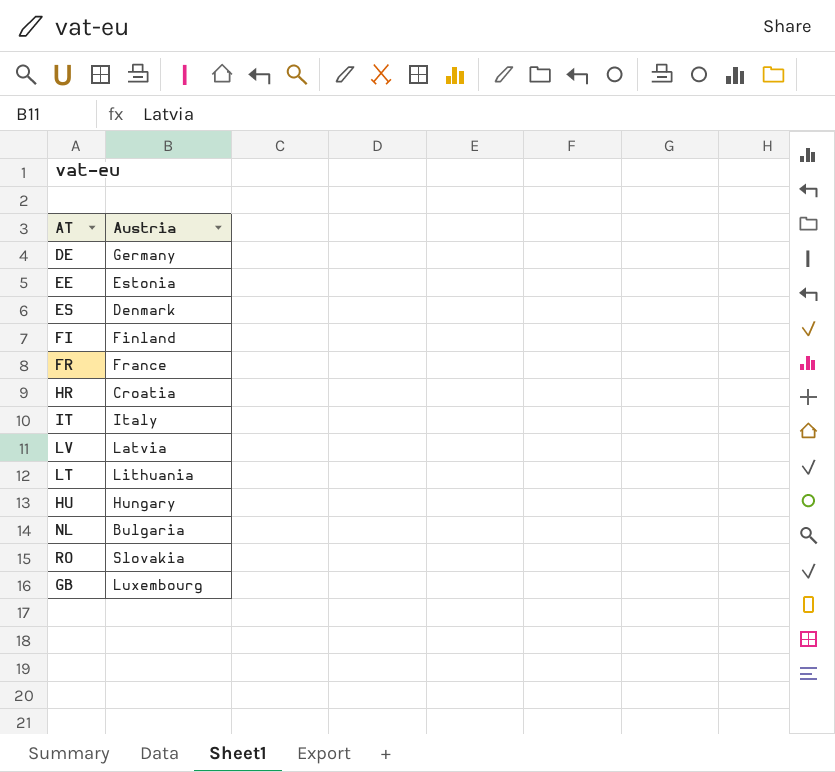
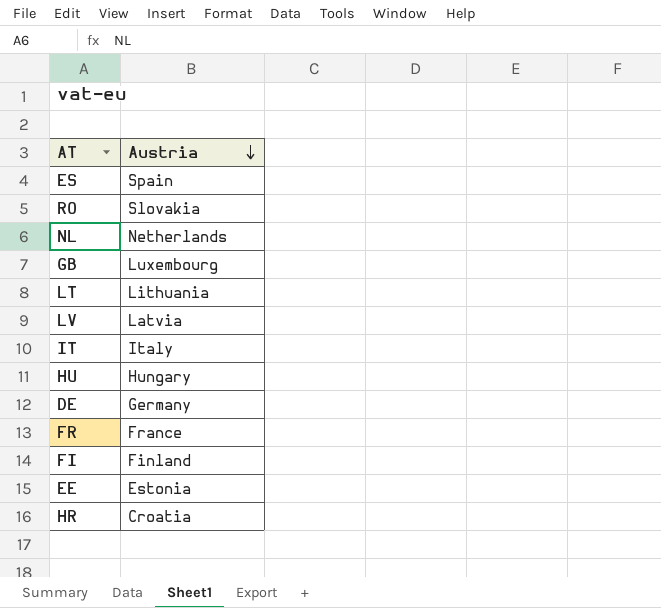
row order: none -> Austria descending
ES | Austria: Denmark -> Spain
NL | Austria: Bulgaria -> Netherlands

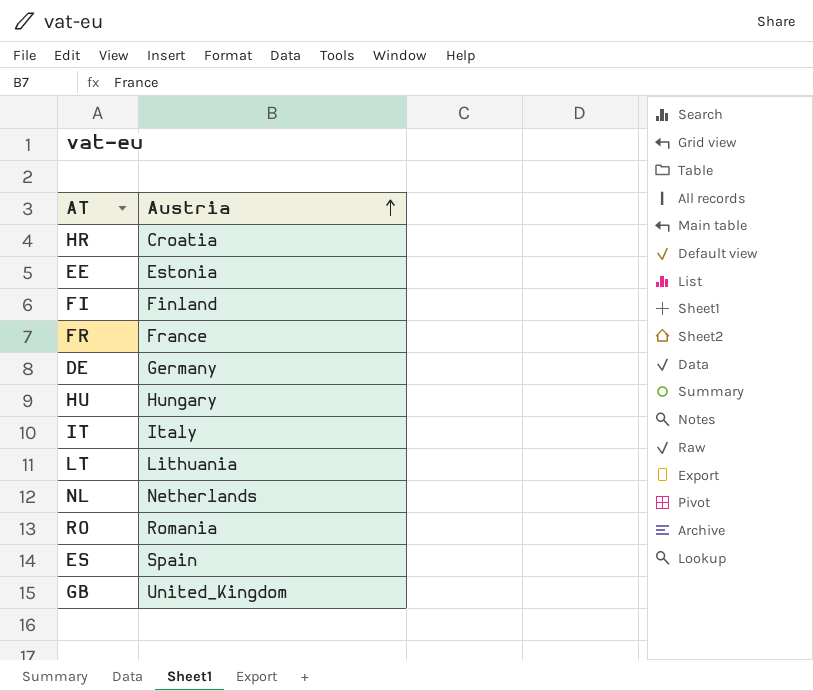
row order: Austria descending -> Austria ascending
row LV: Latvia -> none
RO | Austria: Slovakia -> Romania
GB | Austria: Luxembourg -> United_Kingdom

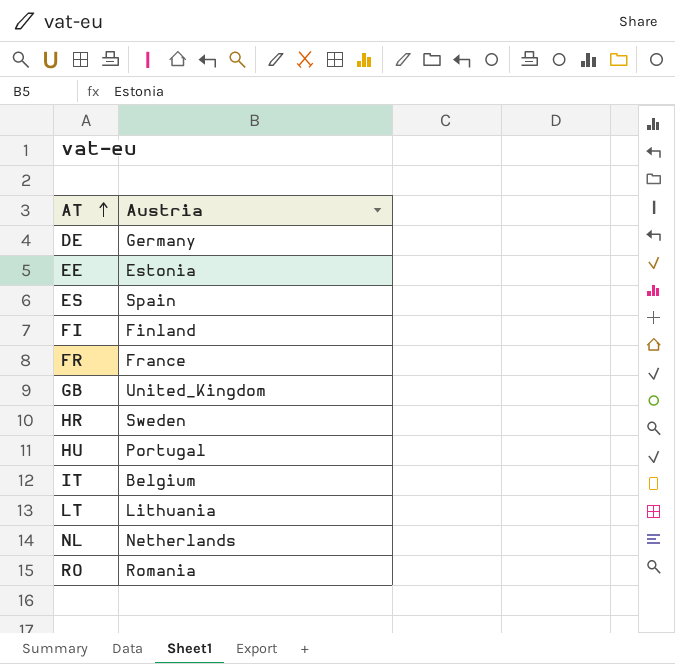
row order: Austria ascending -> AT ascending
HR | Austria: Croatia -> Sweden
HU | Austria: Hungary -> Portugal
IT | Austria: Italy -> Belgium

